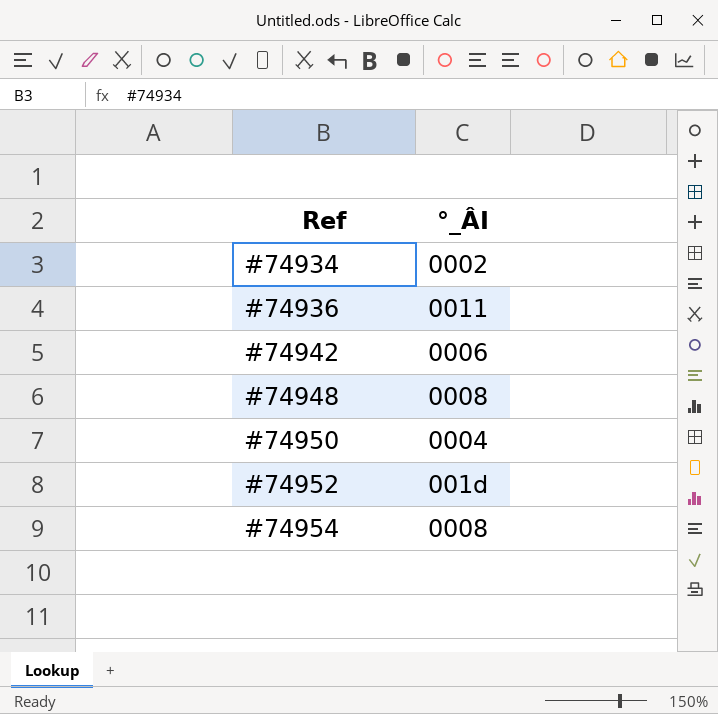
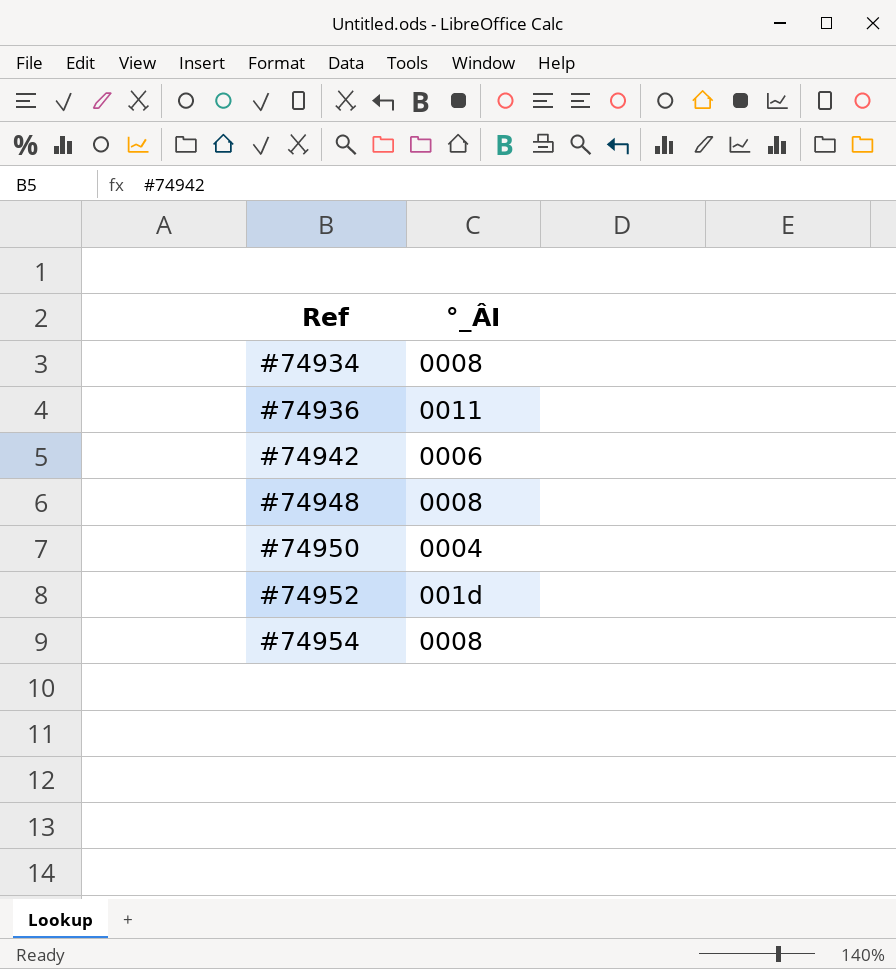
#74934 | °_ÂI: 0002 -> 0008

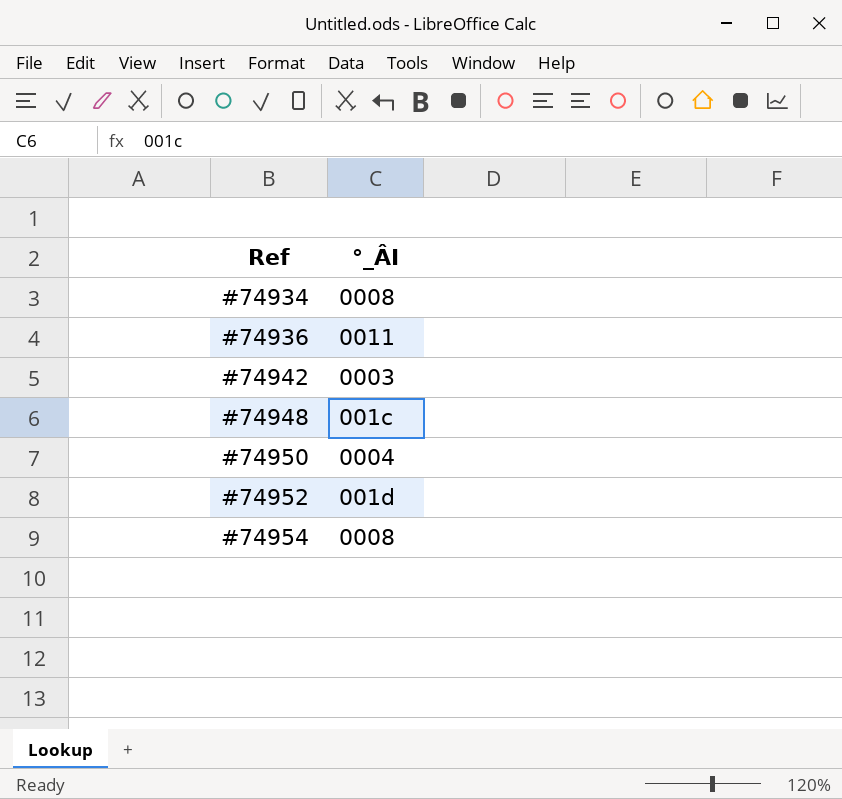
#74942 | °_ÂI: 0006 -> 0003
#74948 | °_ÂI: 0008 -> 001c

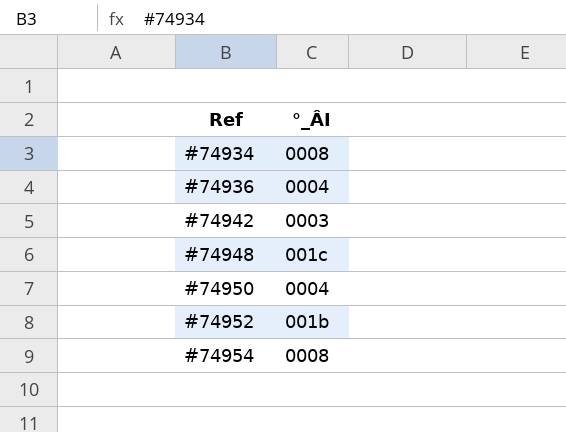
#74936 | °_ÂI: 0011 -> 0004
#74952 | °_ÂI: 001d -> 001b

